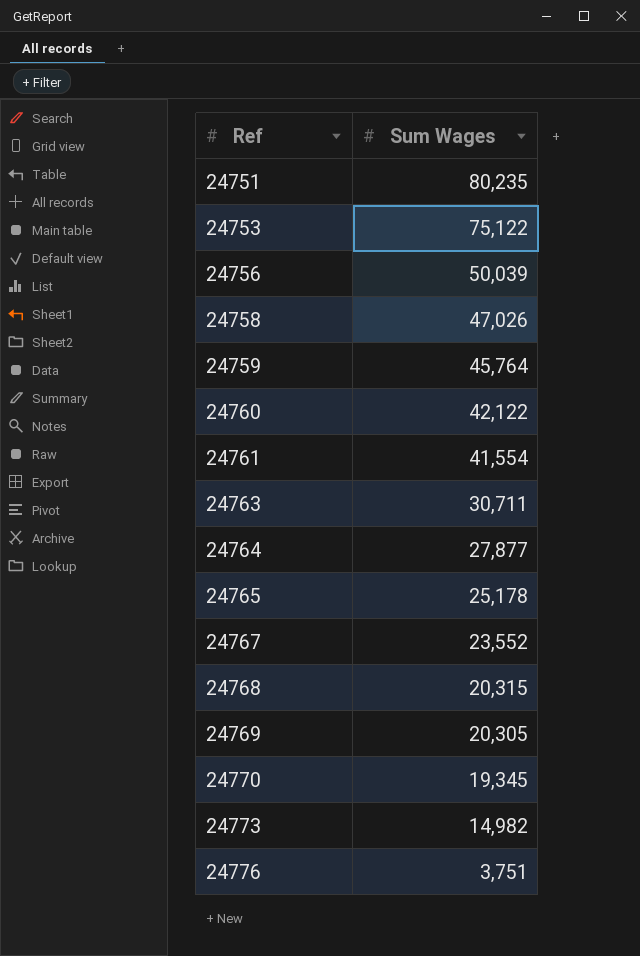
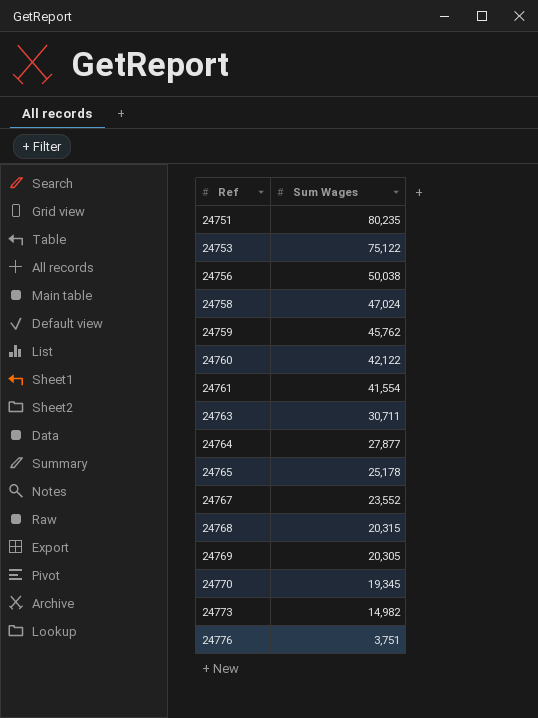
24756 | Sum Wages: 50,039 -> 50,038
24758 | Sum Wages: 47,026 -> 47,024
24759 | Sum Wages: 45,764 -> 45,762

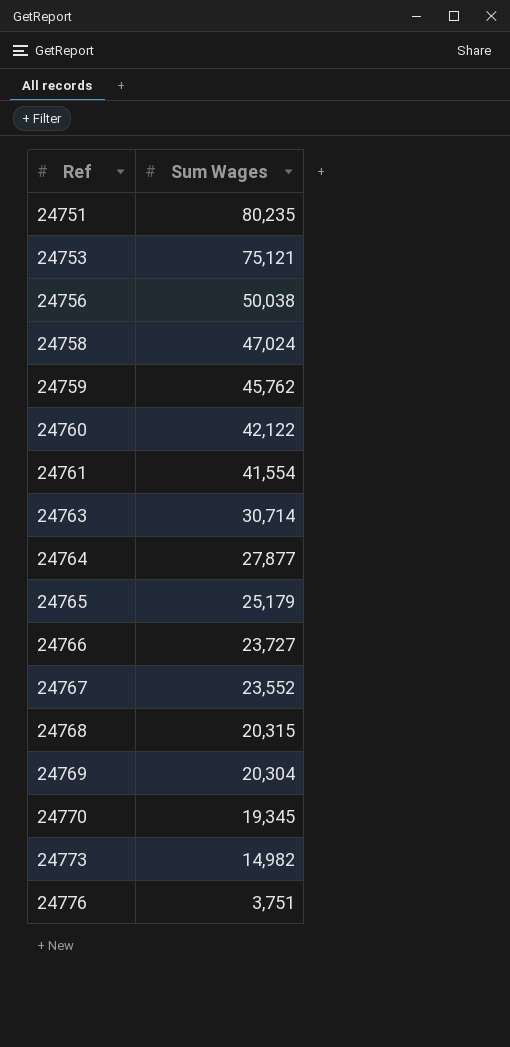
24753 | Sum Wages: 75,122 -> 75,121
24763 | Sum Wages: 30,711 -> 30,714
24765 | Sum Wages: 25,178 -> 25,179
row 24766: none -> 23,727
24769 | Sum Wages: 20,305 -> 20,304

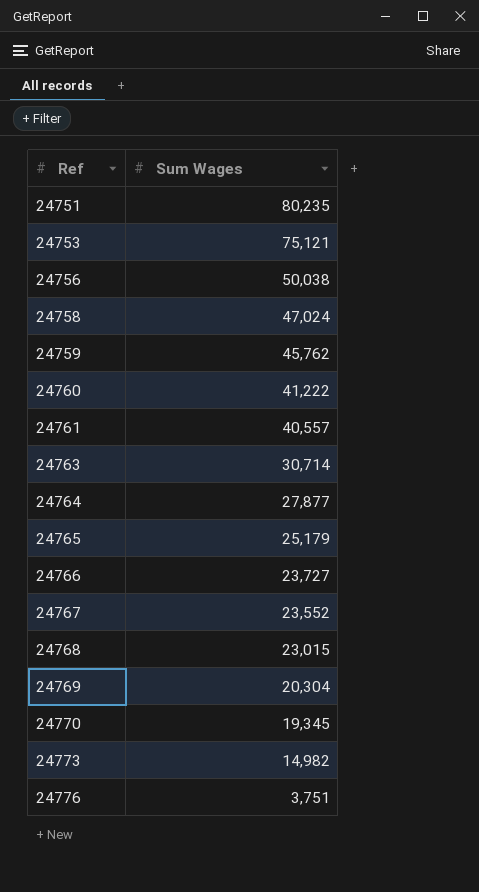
24760 | Sum Wages: 42,122 -> 41,222
24761 | Sum Wages: 41,554 -> 40,557
24768 | Sum Wages: 20,315 -> 23,015

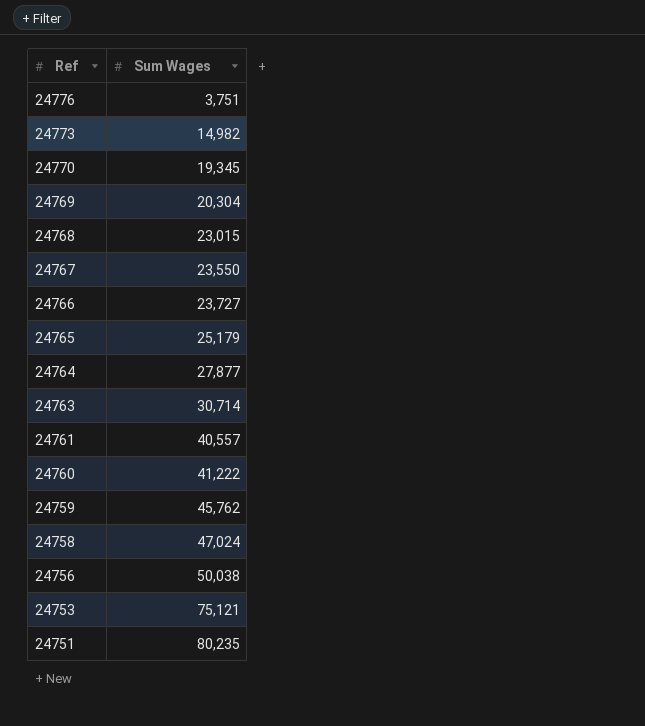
row order: Ref ascending -> Ref descending
24767 | Sum Wages: 23,552 -> 23,550

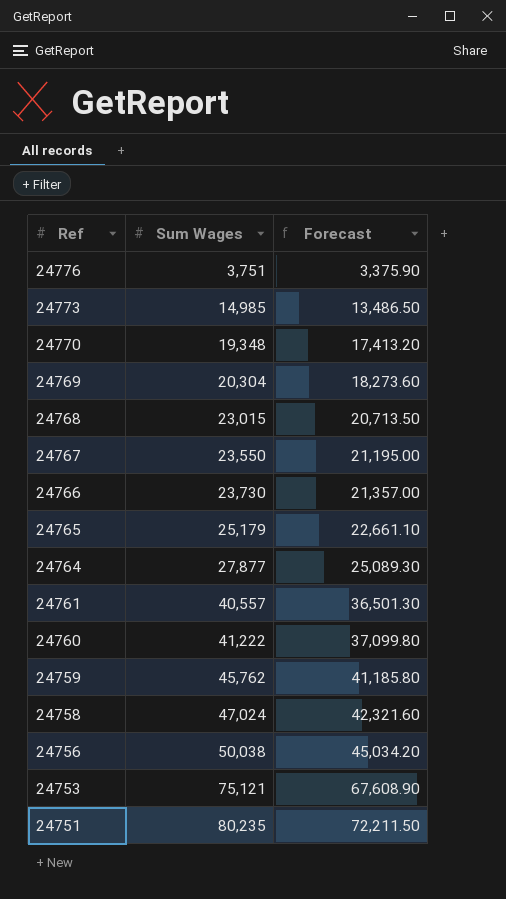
column Forecast | formula: none -> [Sum Wages] * 0.9
row 24763: 30,714 -> none
24773 | Sum Wages: 14,982 -> 14,985
24770 | Sum Wages: 19,345 -> 19,348
24766 | Sum Wages: 23,727 -> 23,730

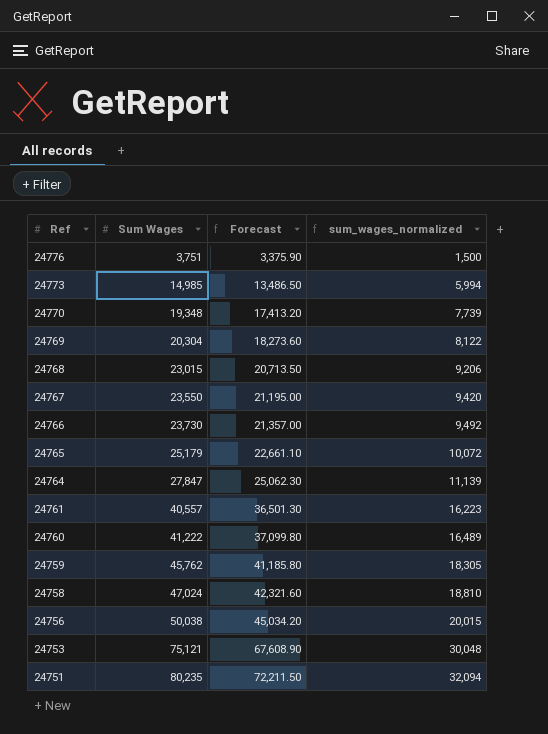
column sum_wages_normalized | formula: none -> [Sum Wages] * 0.4
24764 | Sum Wages: 27,877 -> 27,847
24764 | Forecast: 25,089.30 -> 25,062.30

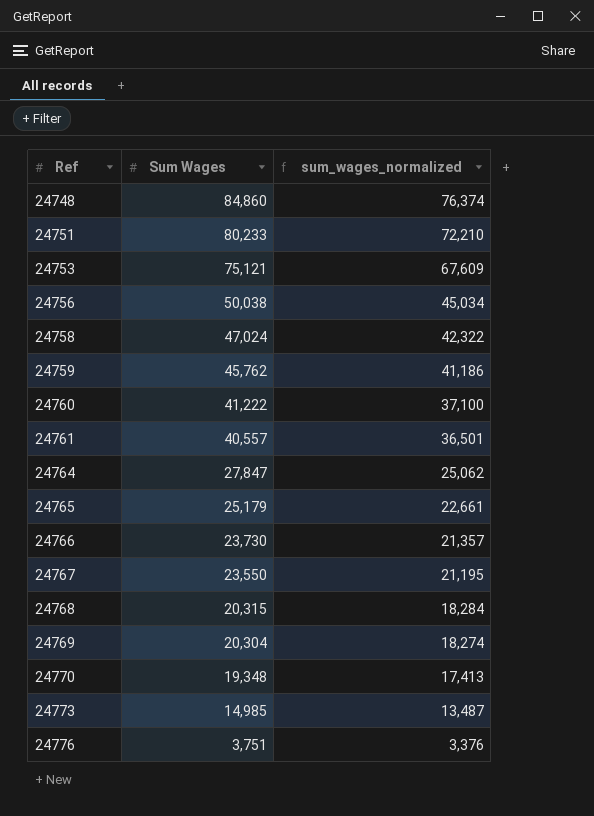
row order: Ref descending -> Ref ascending
column Forecast | formula: [Sum Wages] * 0.9 -> none
column sum_wages_normalized | formula: [Sum Wages] * 0.4 -> [Sum Wages] * 0.9
row 24748: none -> 84,860 | 76,374
24751 | Sum Wages: 80,235 -> 80,233
24768 | Sum Wages: 23,015 -> 20,315

